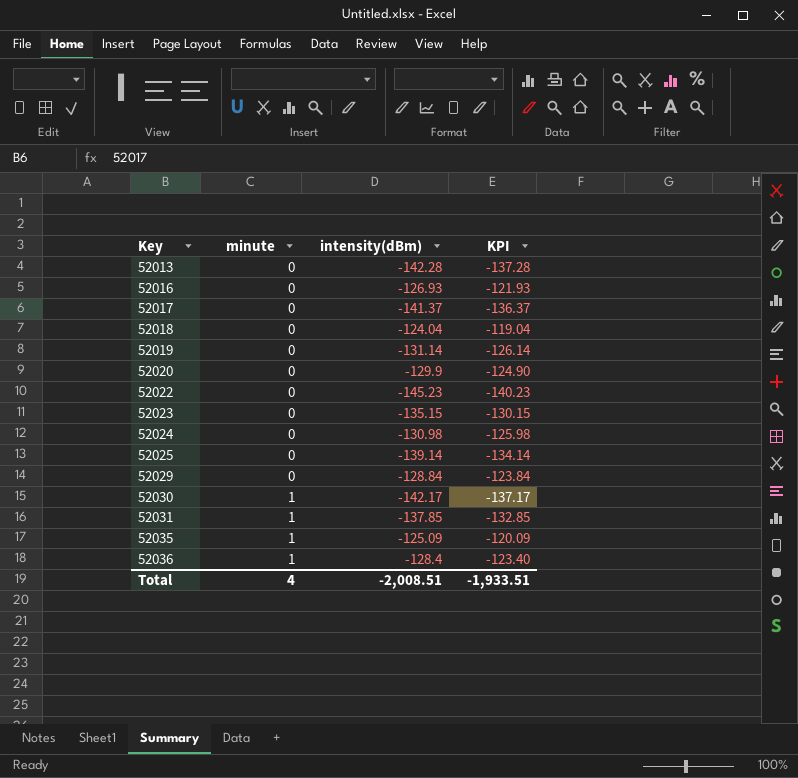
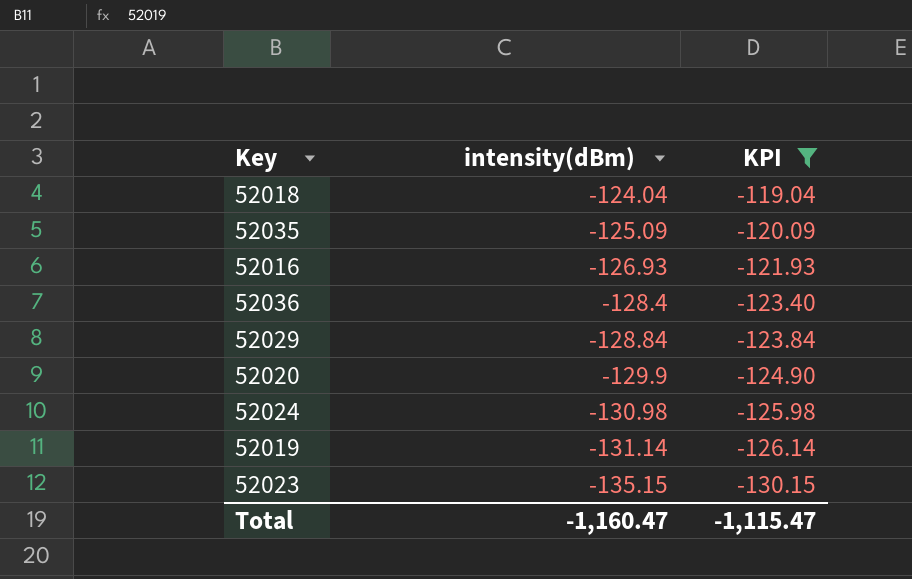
filter: none -> KPI >= -130.15
row order: Key ascending -> intensity(dBm) descending
column minute | position: 2 -> none
Total | intensity(dBm): -2,008.51 -> -1,160.47
Total | KPI: -1,933.51 -> -1,115.47

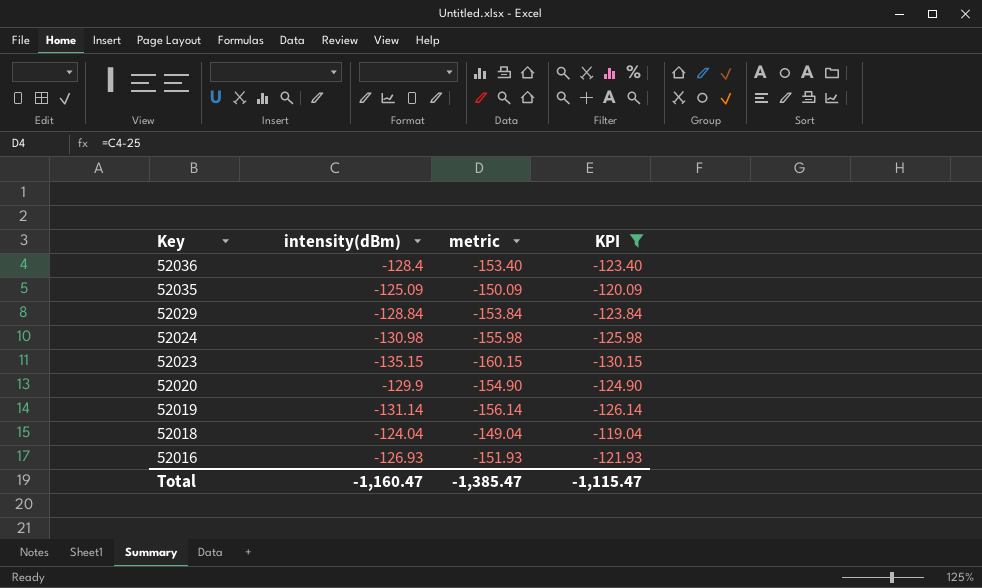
row order: intensity(dBm) descending -> Key descending
column metric | formula: none -> [intensity(dBm)] - 25

